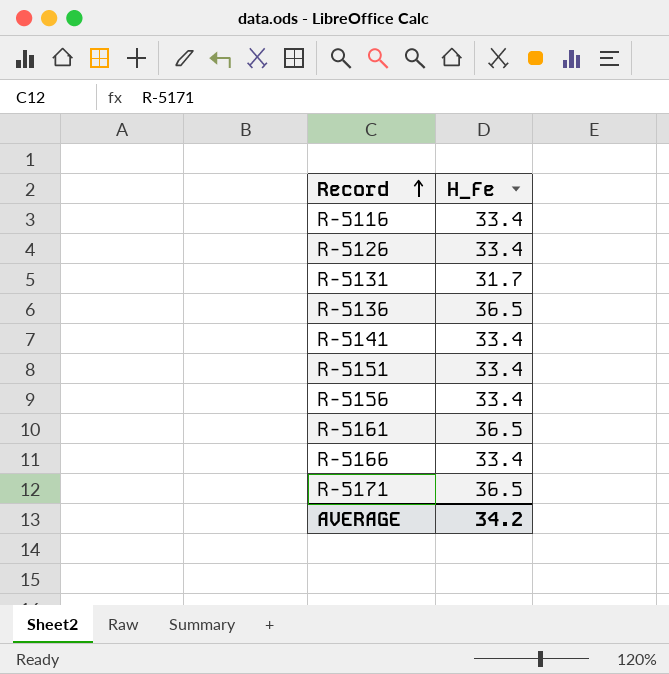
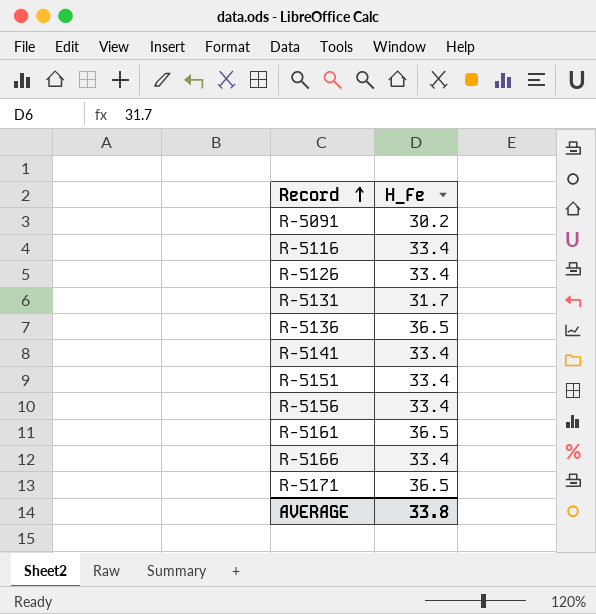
row R-5091: none -> 30.2
AVERAGE | H_Fe: 34.2 -> 33.8

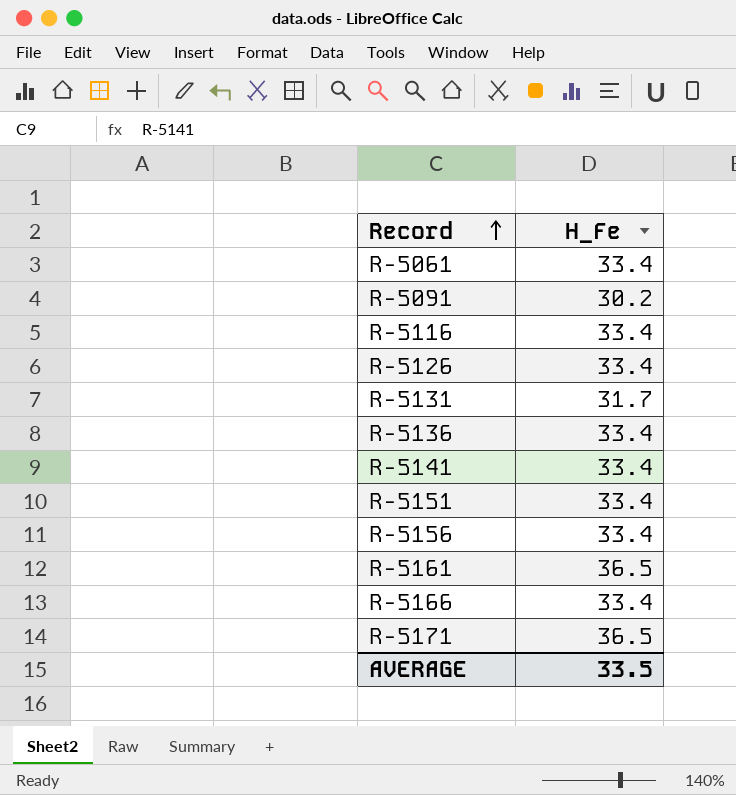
row R-5061: none -> 33.4
R-5136 | H_Fe: 36.5 -> 33.4
AVERAGE | H_Fe: 33.8 -> 33.5

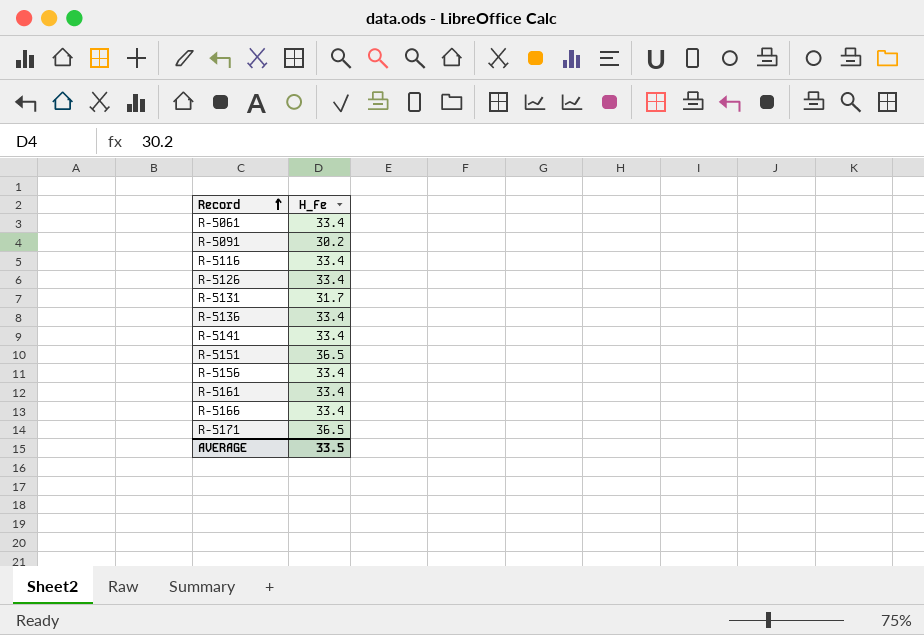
R-5151 | H_Fe: 33.4 -> 36.5
R-5161 | H_Fe: 36.5 -> 33.4

